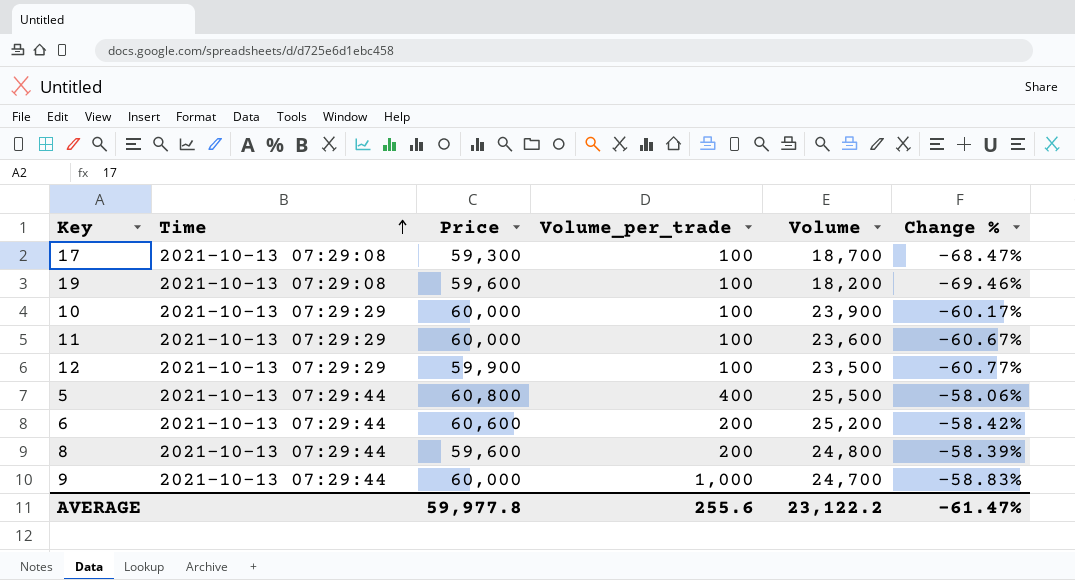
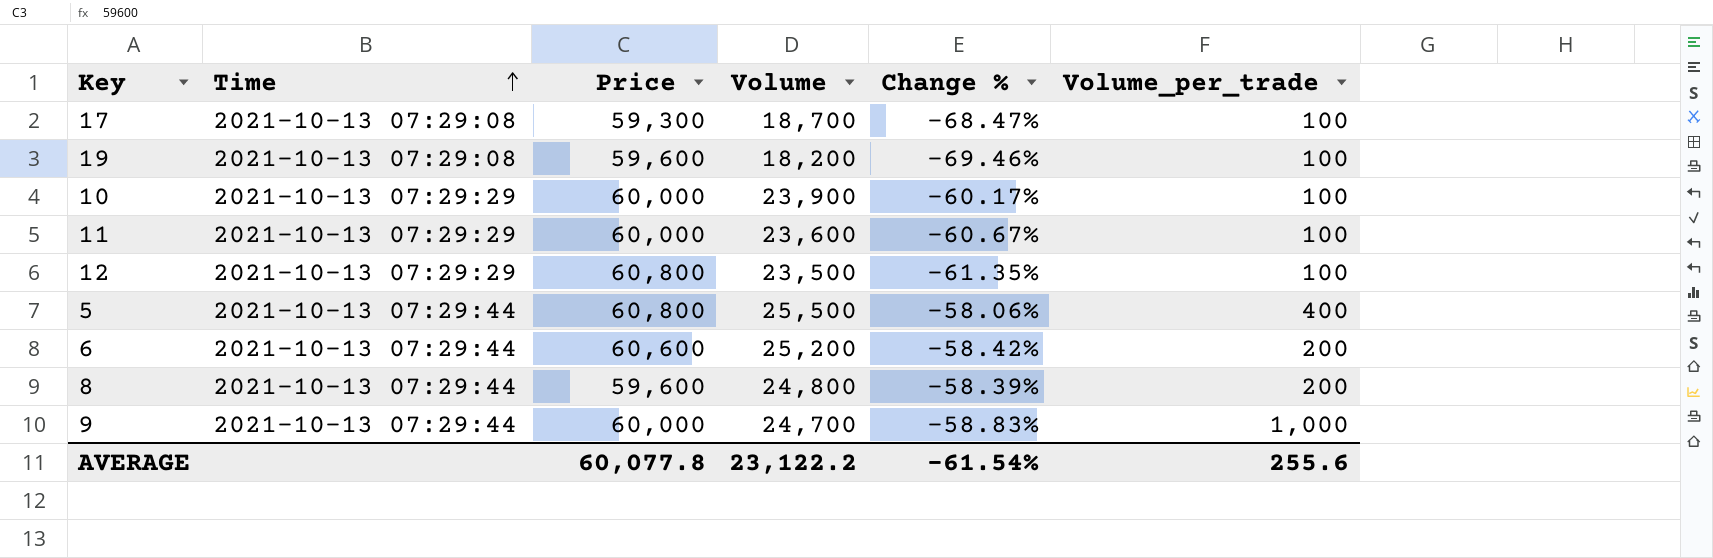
column Volume_per_trade | position: 4 -> 6
12 | Price: 59,900 -> 60,800
12 | Change %: -60.77% -> -61.35%
AVERAGE | Price: 59,977.8 -> 60,077.8
AVERAGE | Change %: -61.47% -> -61.54%

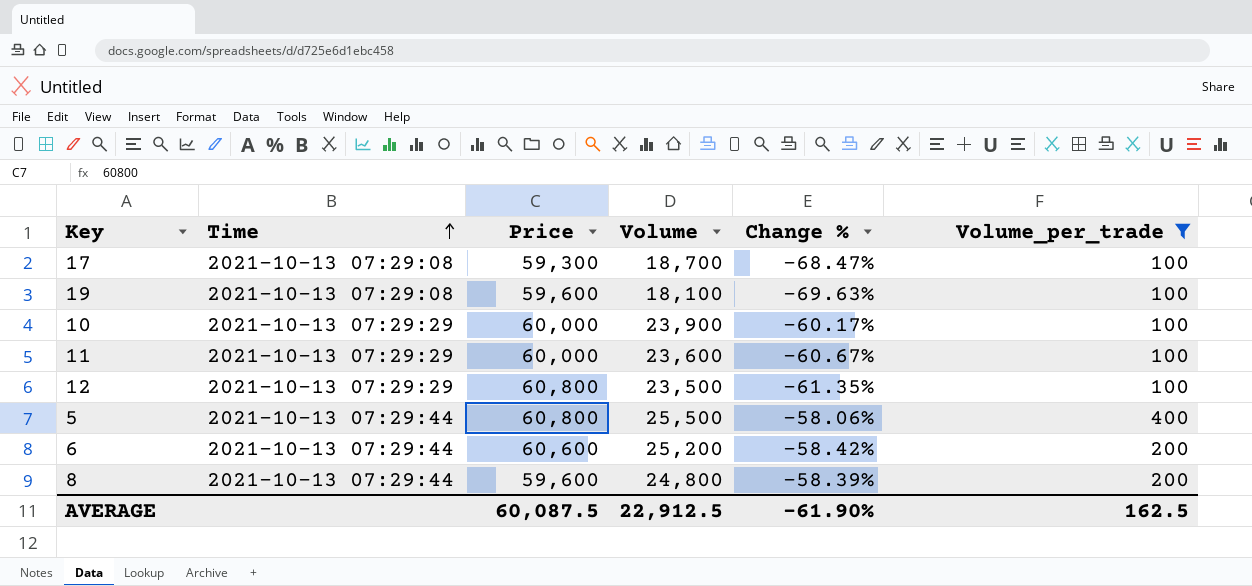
filter: none -> Volume_per_trade != 1,000
19 | Volume: 18,200 -> 18,100
19 | Change %: -69.46% -> -69.63%
AVERAGE | Price: 60,077.8 -> 60,087.5
AVERAGE | Volume: 23,122.2 -> 22,912.5
AVERAGE | Change %: -61.54% -> -61.90%
AVERAGE | Volume_per_trade: 255.6 -> 162.5

